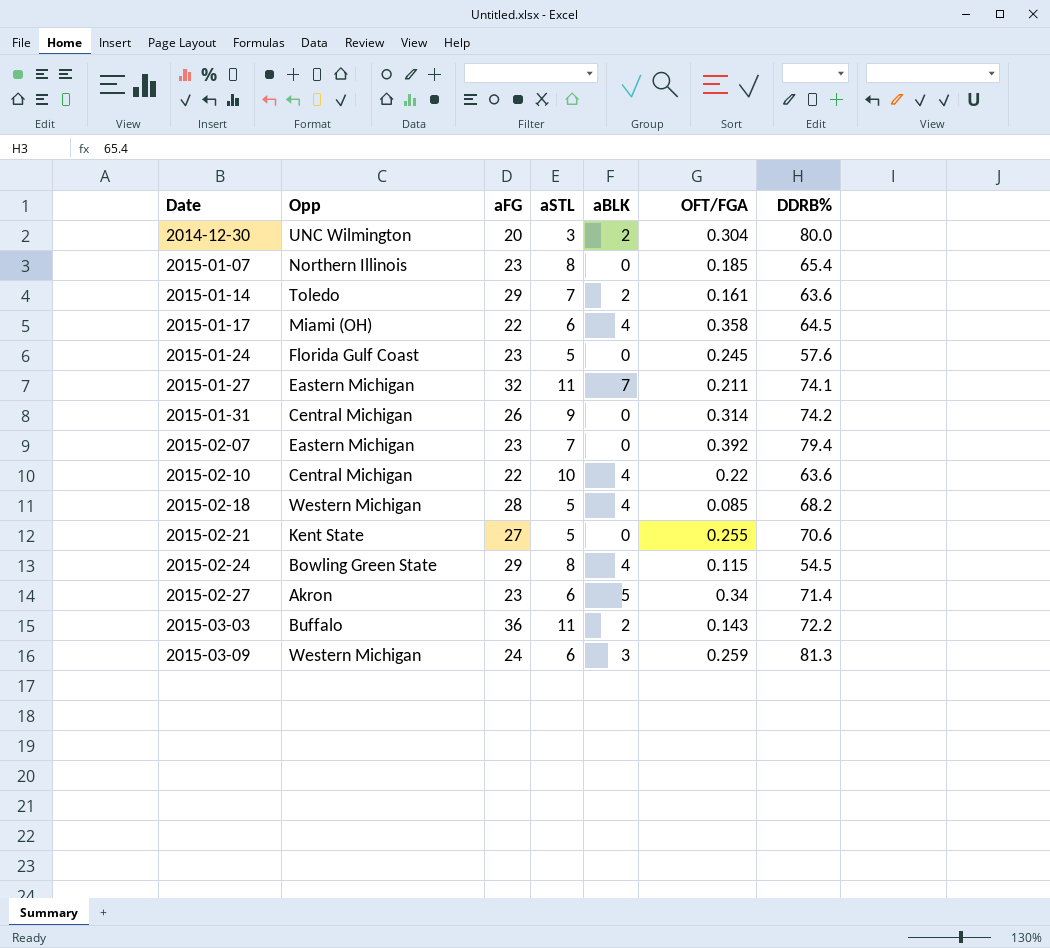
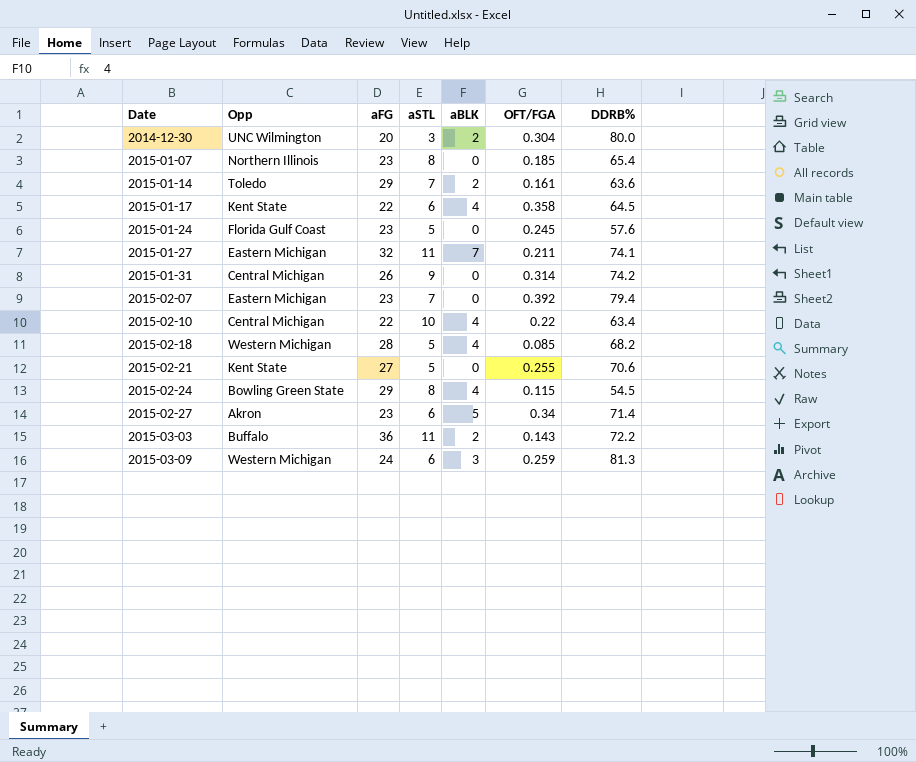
2015-01-17 | Opp: Miami (OH) -> Kent State
2015-02-10 | DDRB%: 63.6 -> 63.4

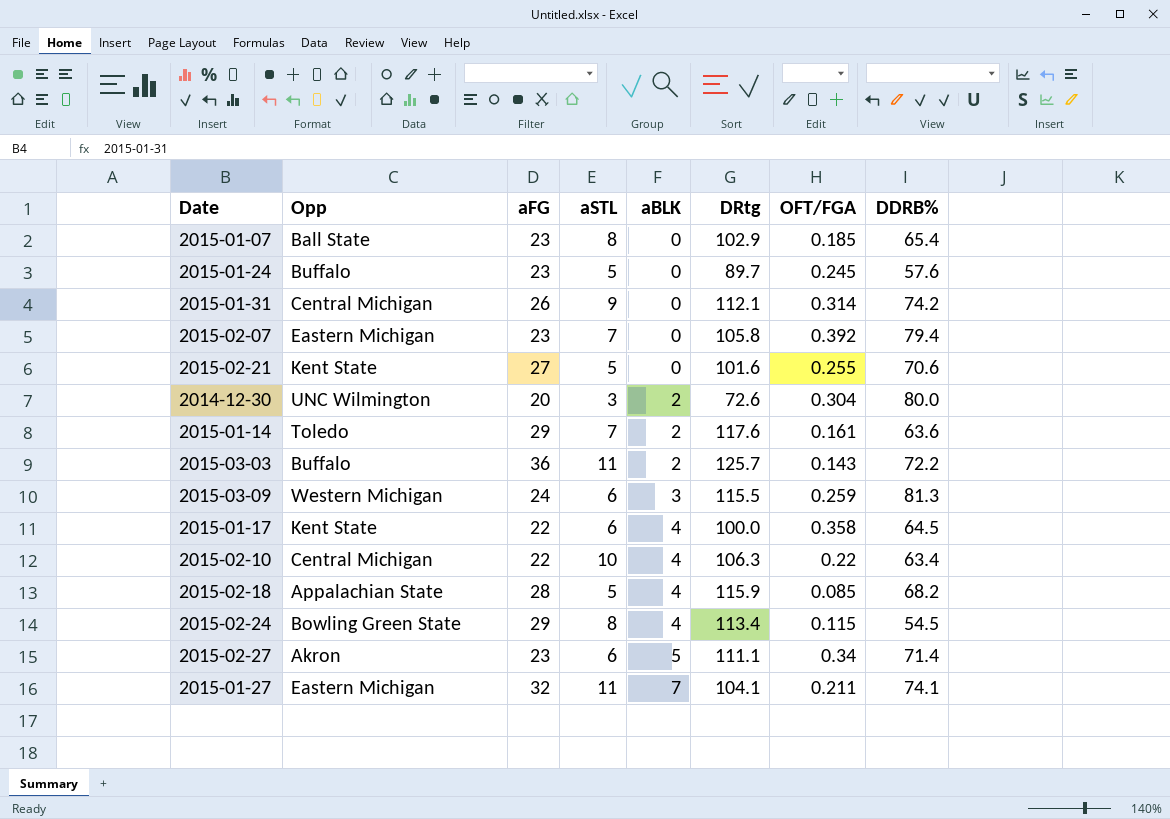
row order: Date ascending -> aBLK ascending
column DRtg | position: none -> 6
2015-01-07 | Opp: Northern Illinois -> Ball State
2015-01-24 | Opp: Florida Gulf Coast -> Buffalo
2015-02-18 | Opp: Western Michigan -> Appalachian State

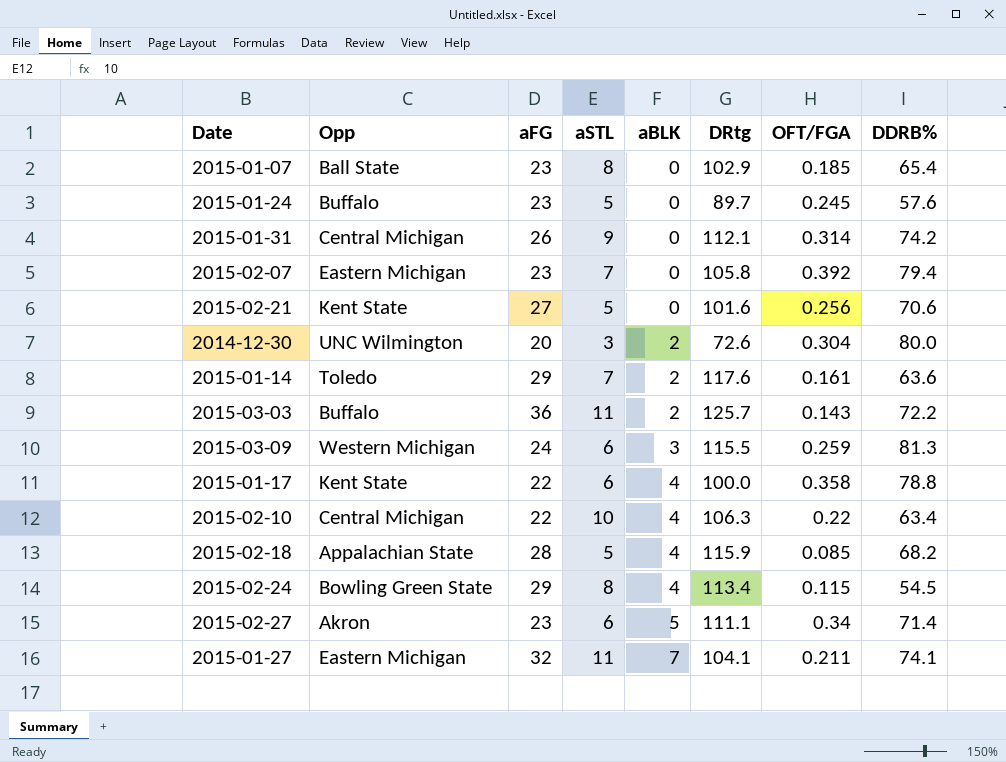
2015-02-21 | OFT/FGA: 0.255 -> 0.256
2015-01-17 | DDRB%: 64.5 -> 78.8

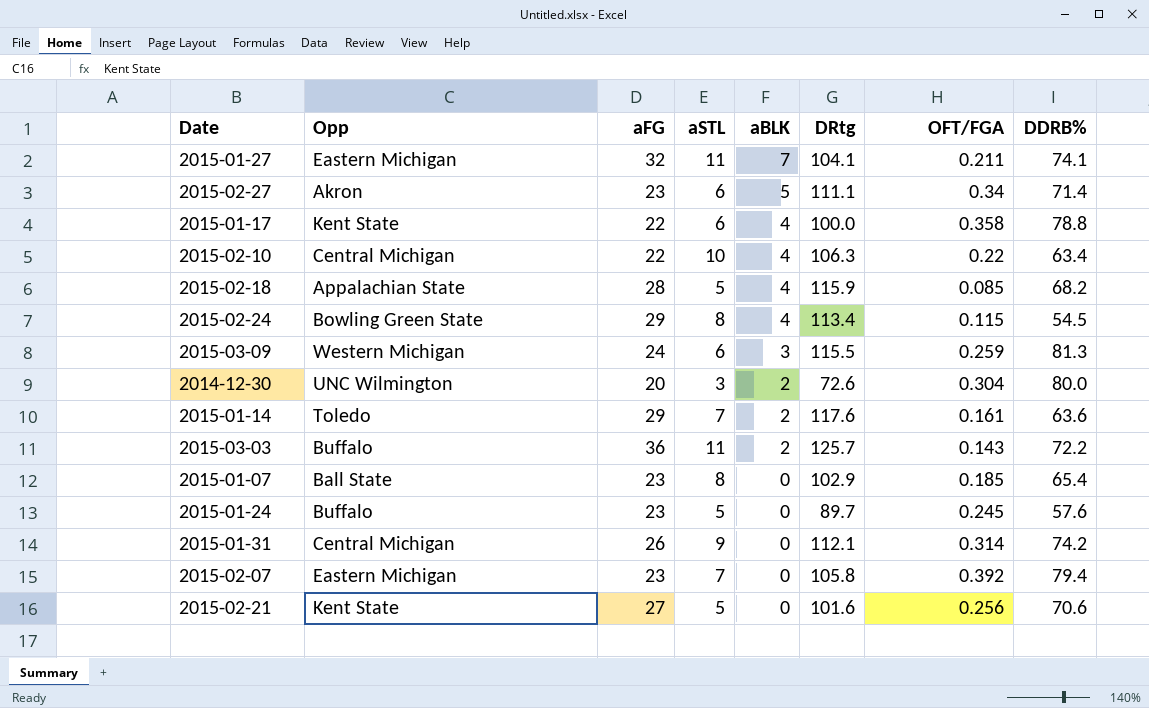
row order: aBLK ascending -> aBLK descending

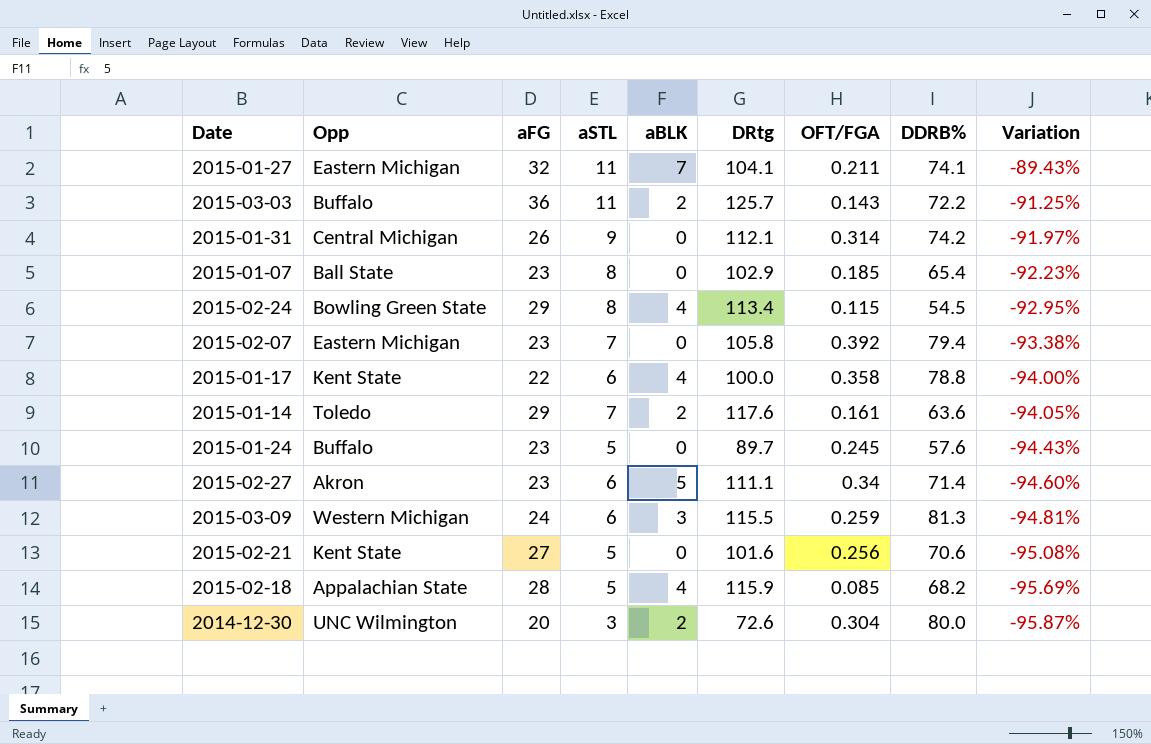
row order: aBLK descending -> Variation descending
column Variation | formula: none -> ([aSTL] - [DRtg]) / [DRtg]
row 2015-02-10: Central Michigan | 22 | 10 | 4 | 106.3 | 0.22 | 63.4 -> none

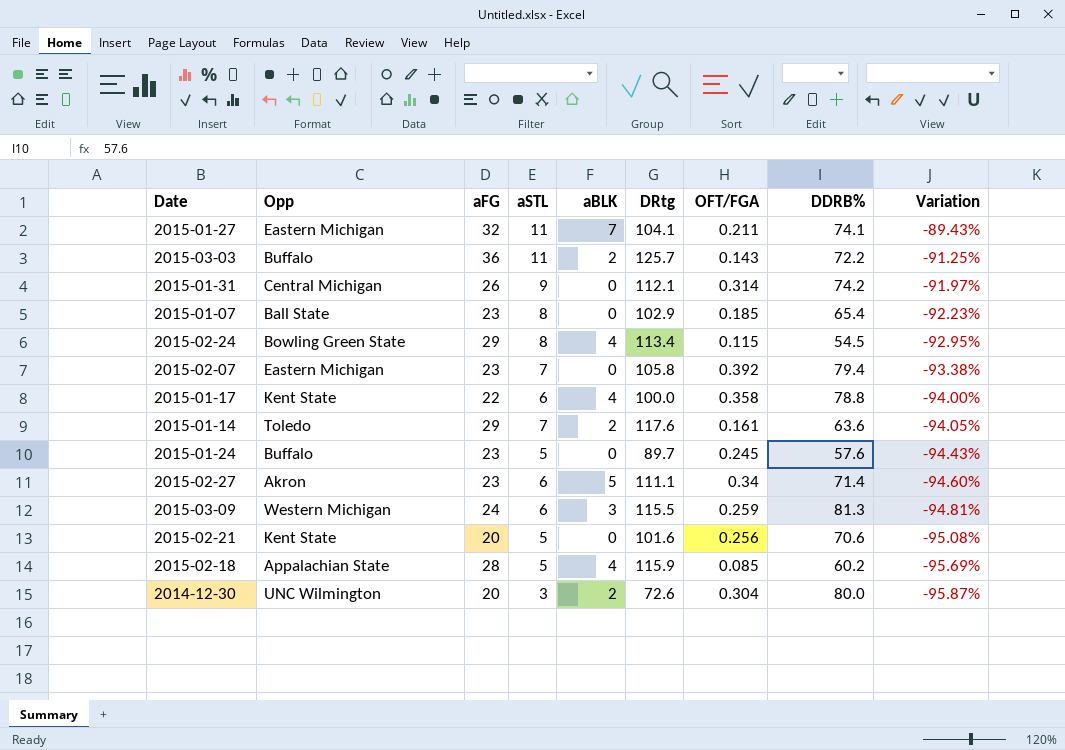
2015-02-21 | aFG: 27 -> 20
2015-02-18 | DDRB%: 68.2 -> 60.2

